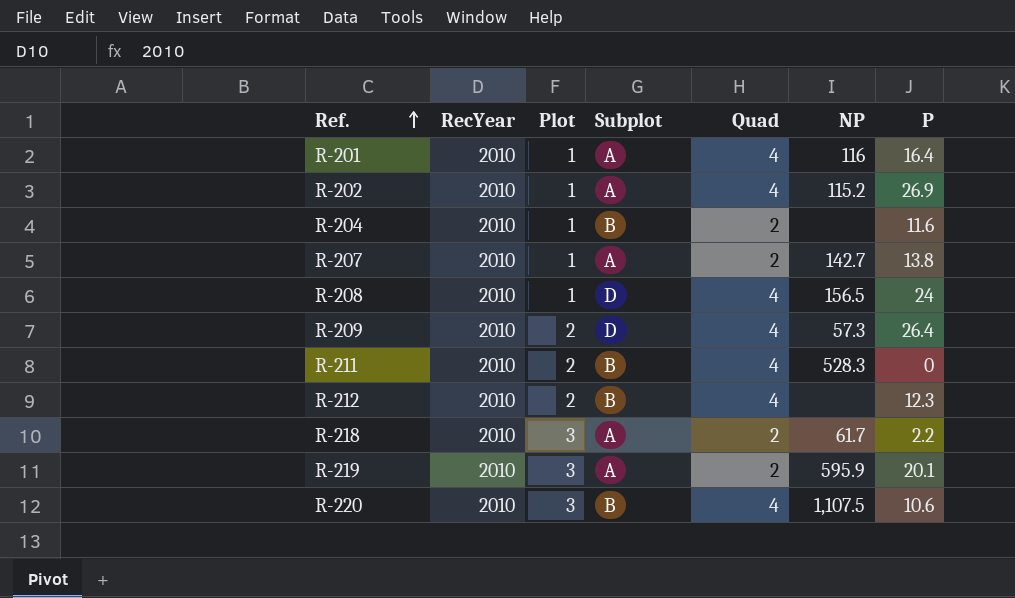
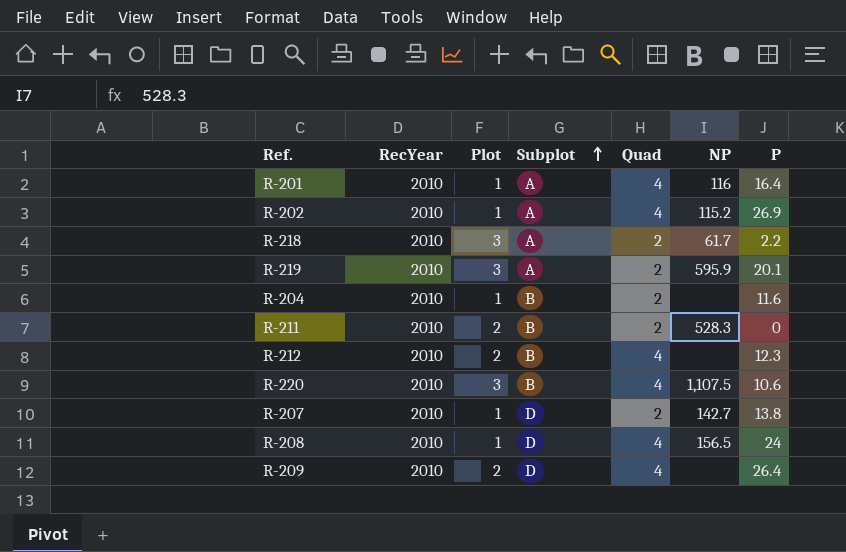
row order: Ref. ascending -> Subplot ascending
R-211 | Quad: 4 -> 2
R-207 | Subplot: A -> D
R-209 | NP: 57.3 -> none

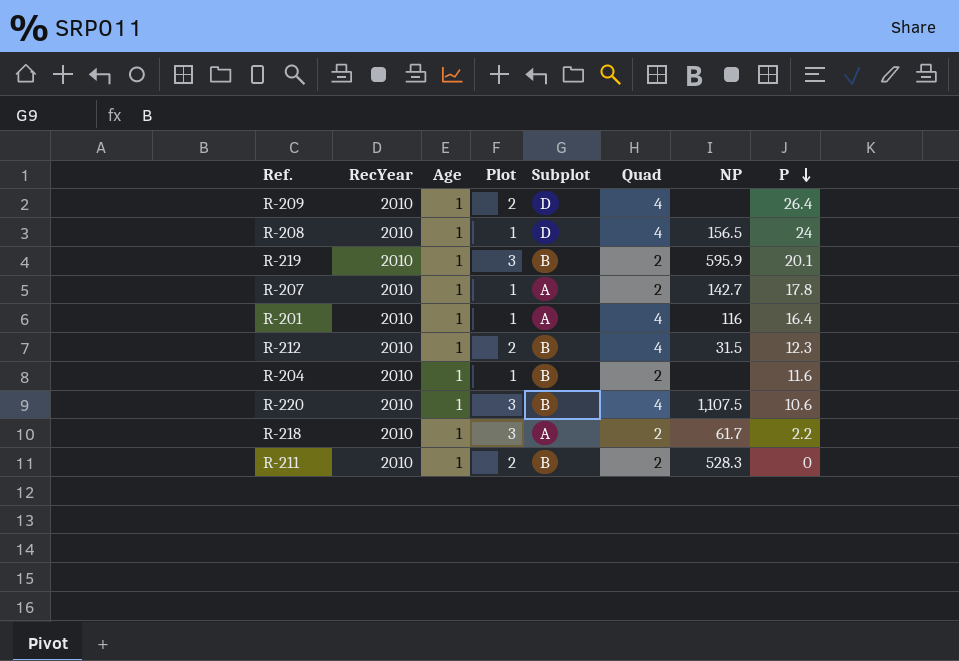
row order: Subplot ascending -> P descending
column Age | position: none -> 3
row R-202: 2010 | 1 | A | 4 | 115.2 | 26.9 -> none
R-219 | Subplot: A -> B
R-207 | Subplot: D -> A
R-207 | P: 13.8 -> 17.8
R-212 | NP: none -> 31.5

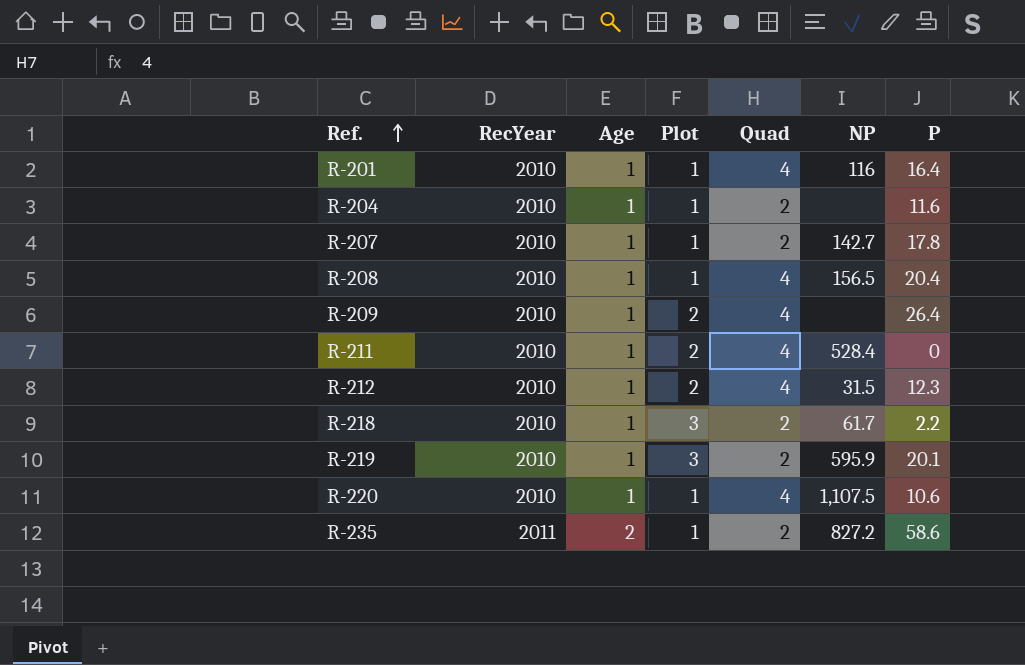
row order: P descending -> Ref. ascending
column Subplot | position: 5 -> none
R-208 | P: 24 -> 20.4
R-211 | Quad: 2 -> 4
R-211 | NP: 528.3 -> 528.4
R-220 | Plot: 3 -> 1
row R-235: none -> 2011 | 2 | 1 | 2 | 827.2 | 58.6

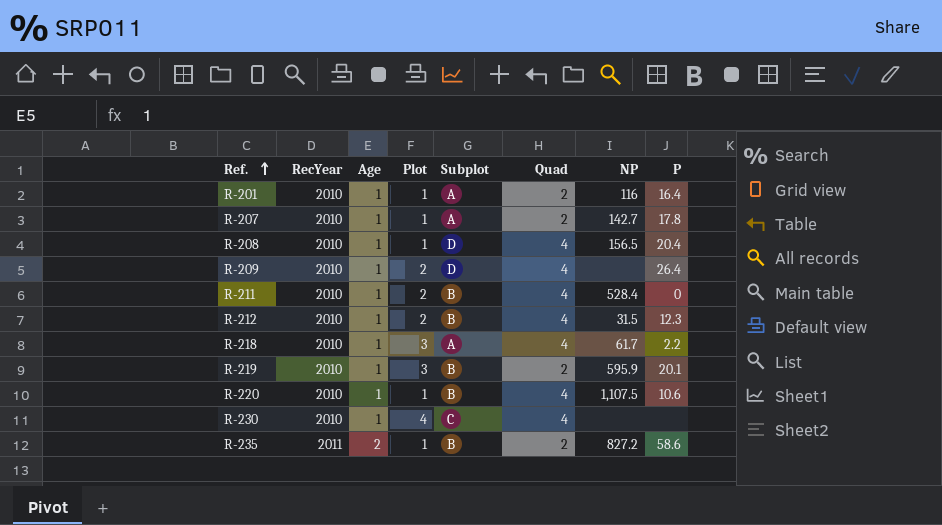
column Subplot | position: none -> 5
row R-204: 2010 | 1 | 1 | 2 | none | 11.6 -> none
R-201 | Quad: 4 -> 2
R-218 | Quad: 2 -> 4
row R-230: none -> 2010 | 1 | 4 | C | 4 | none | none

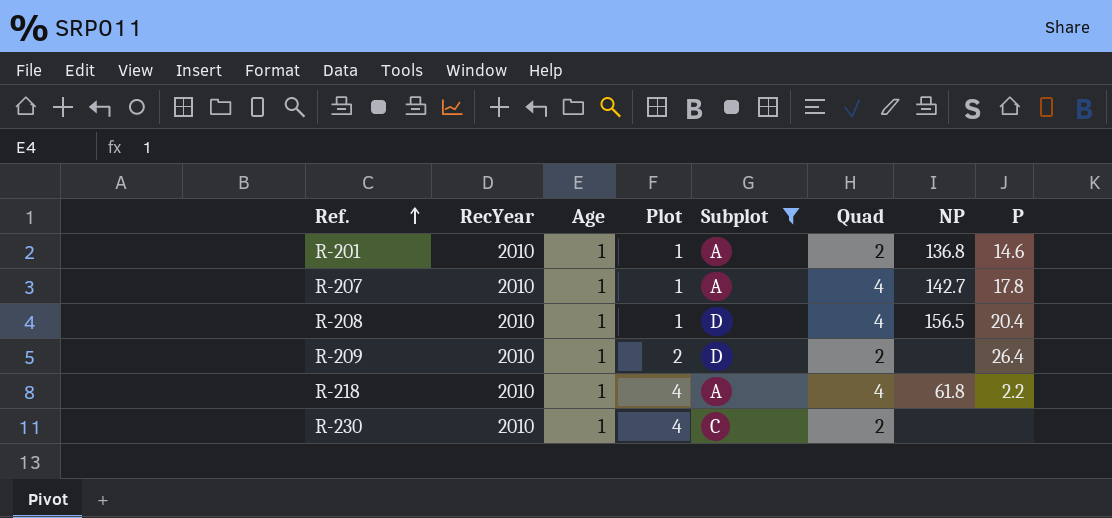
filter: none -> Subplot != B
R-201 | NP: 116 -> 136.8
R-201 | P: 16.4 -> 14.6
R-207 | Quad: 2 -> 4
R-209 | Quad: 4 -> 2
R-218 | Plot: 3 -> 4
R-218 | NP: 61.7 -> 61.8
R-230 | Quad: 4 -> 2

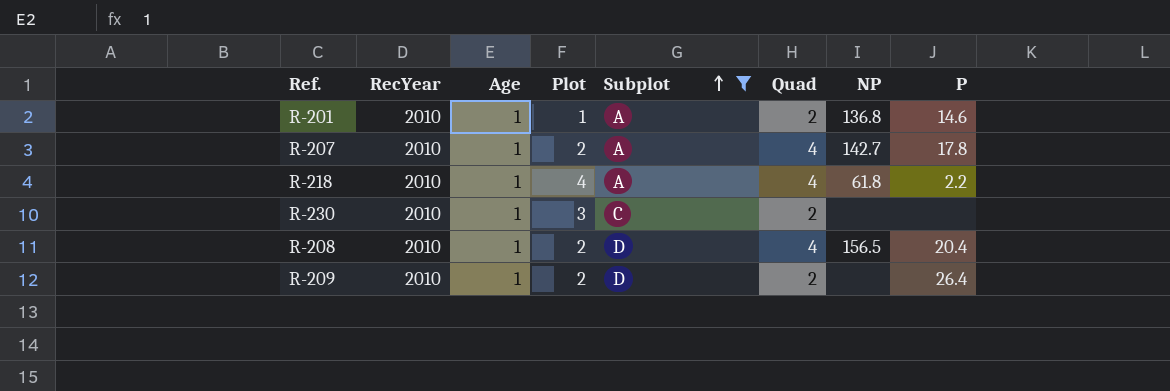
row order: Ref. ascending -> Subplot ascending
R-207 | Plot: 1 -> 2
R-230 | Plot: 4 -> 3
R-208 | Plot: 1 -> 2

